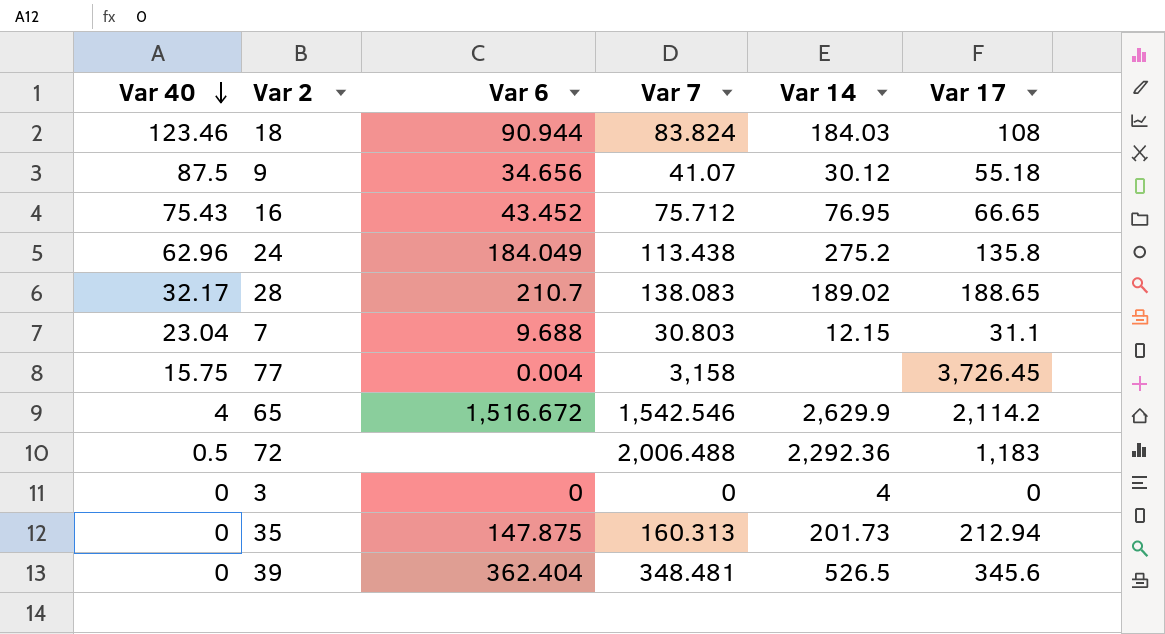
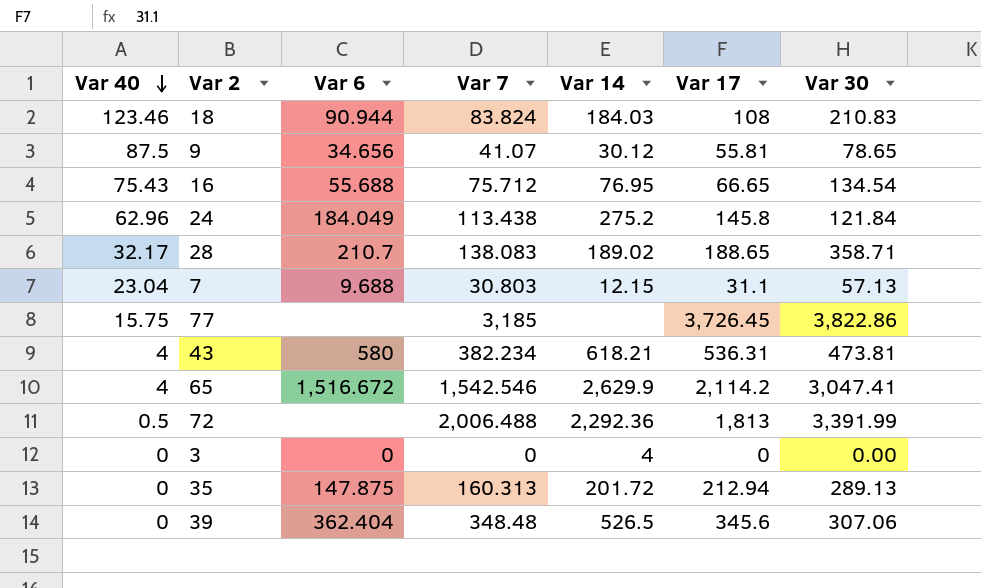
column Var 30 | position: none -> 7
9 | Var 17: 55.18 -> 55.81
16 | Var 6: 43.452 -> 55.688
24 | Var 17: 135.8 -> 145.8
77 | Var 6: 0.004 -> none
77 | Var 7: 3,158 -> 3,185
row 43: none -> 4 | 580 | 382.234 | 618.21 | 536.31 | 473.81
72 | Var 17: 1,183 -> 1,813
35 | Var 14: 201.73 -> 201.72
39 | Var 7: 348.481 -> 348.48

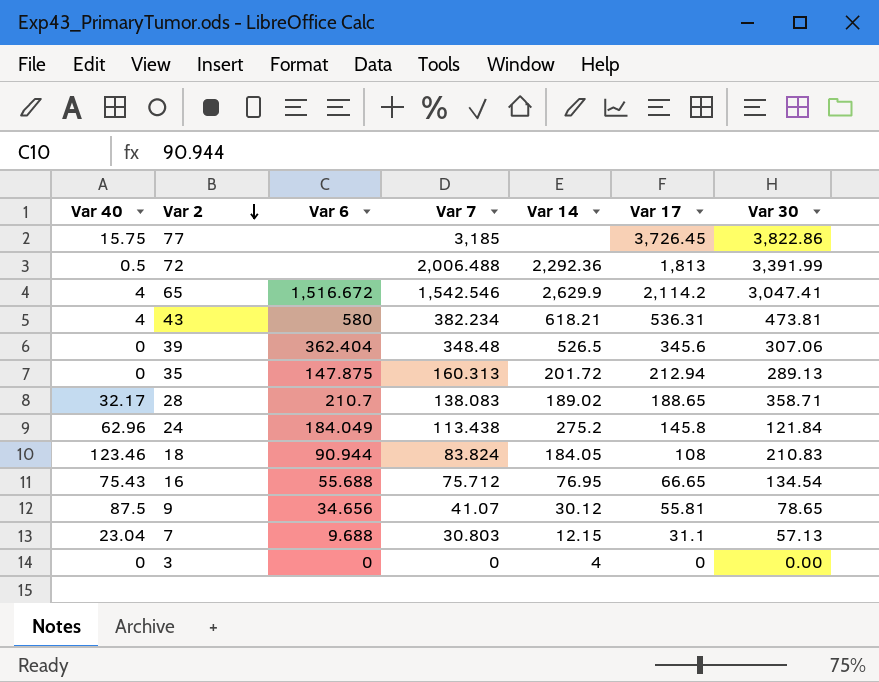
row order: Var 40 descending -> Var 2 descending
18 | Var 14: 184.03 -> 184.05

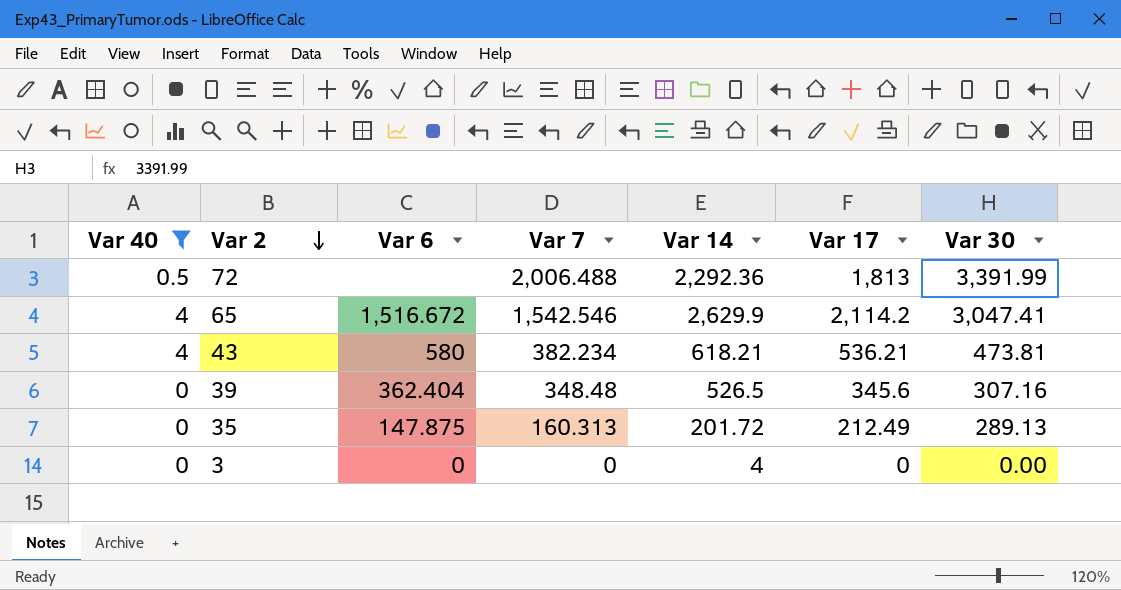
filter: none -> Var 40 <= 4
43 | Var 17: 536.31 -> 536.21
39 | Var 30: 307.06 -> 307.16
35 | Var 17: 212.94 -> 212.49

